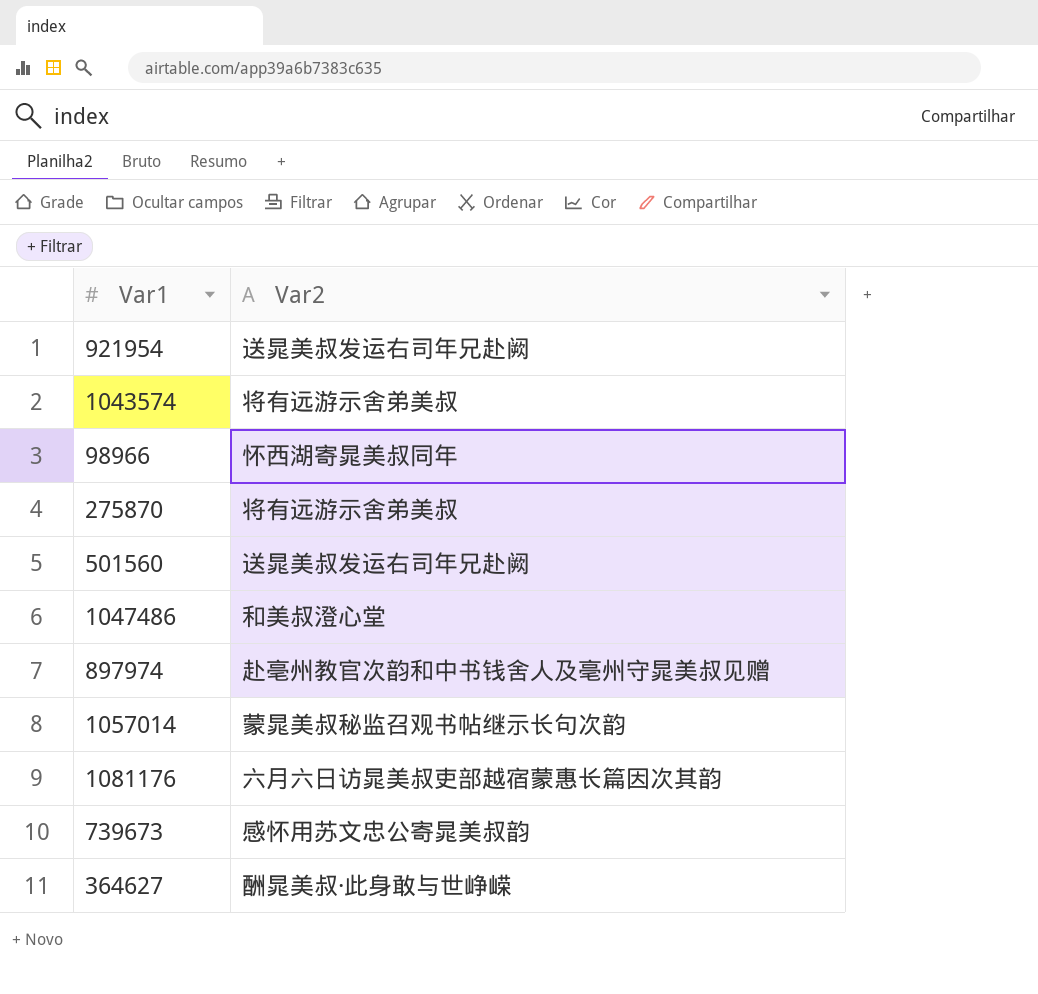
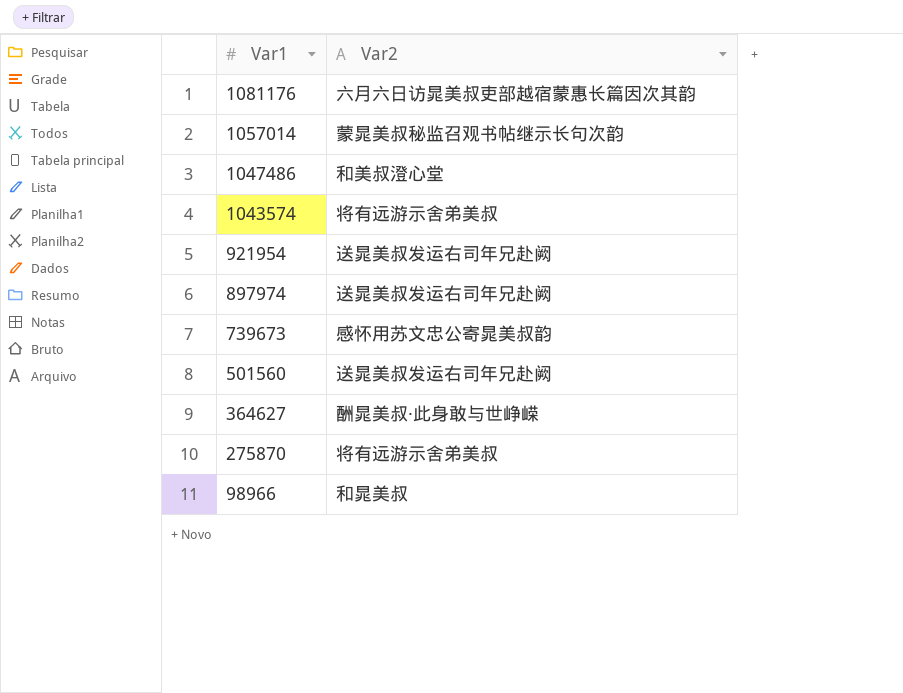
row order: none -> Var1 descending
897974 | Var2: 赴亳州教官次韵和中书钱舍人及亳州守晁美叔见赠 -> 送晁美叔发运右司年兄赴阙
98966 | Var2: 怀西湖寄晁美叔同年 -> 和晁美叔

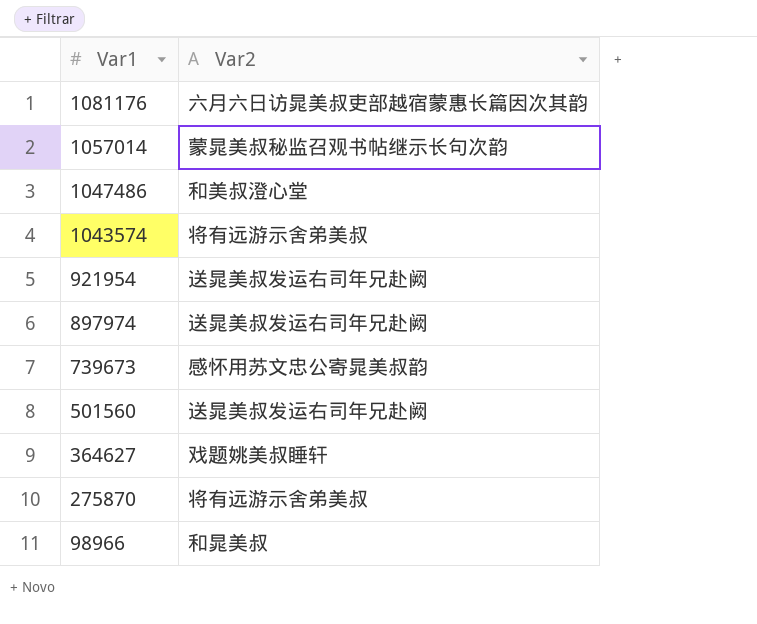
364627 | Var2: 酬晁美叔·此身敢与世峥嵘 -> 戏题姚美叔睡轩

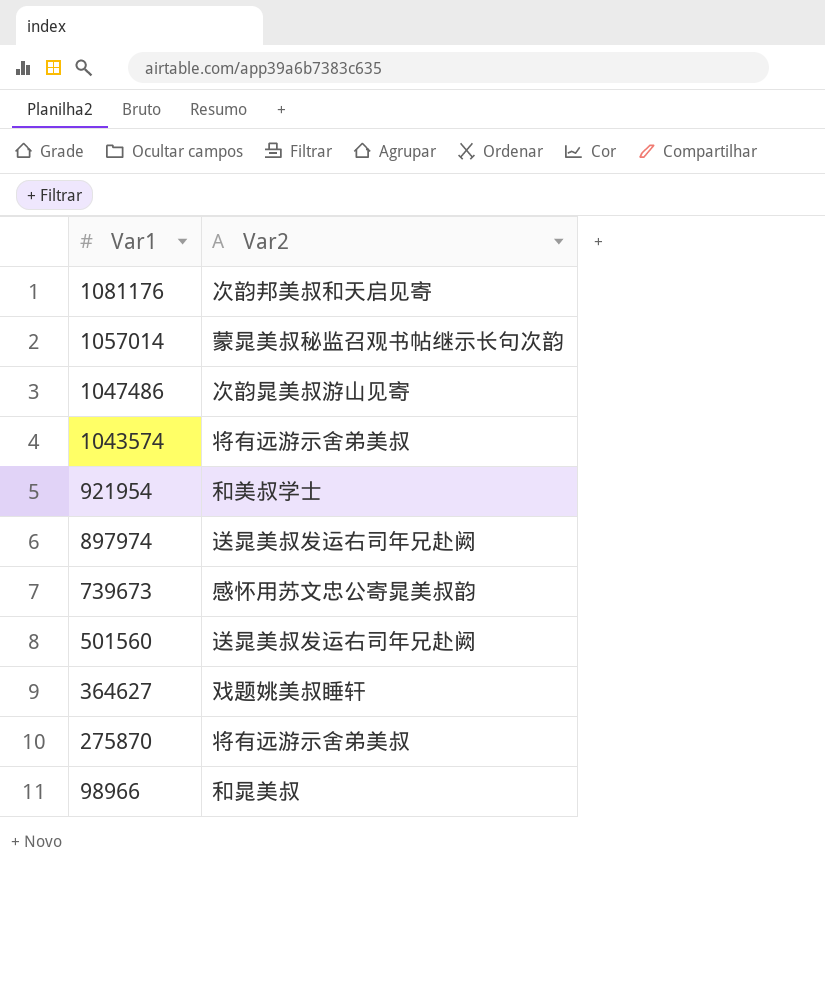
1081176 | Var2: 六月六日访晁美叔吏部越宿蒙惠长篇因次其韵 -> 次韵邦美叔和天启见寄
1047486 | Var2: 和美叔澄心堂 -> 次韵晁美叔游山见寄
921954 | Var2: 送晁美叔发运右司年兄赴阙 -> 和美叔学士

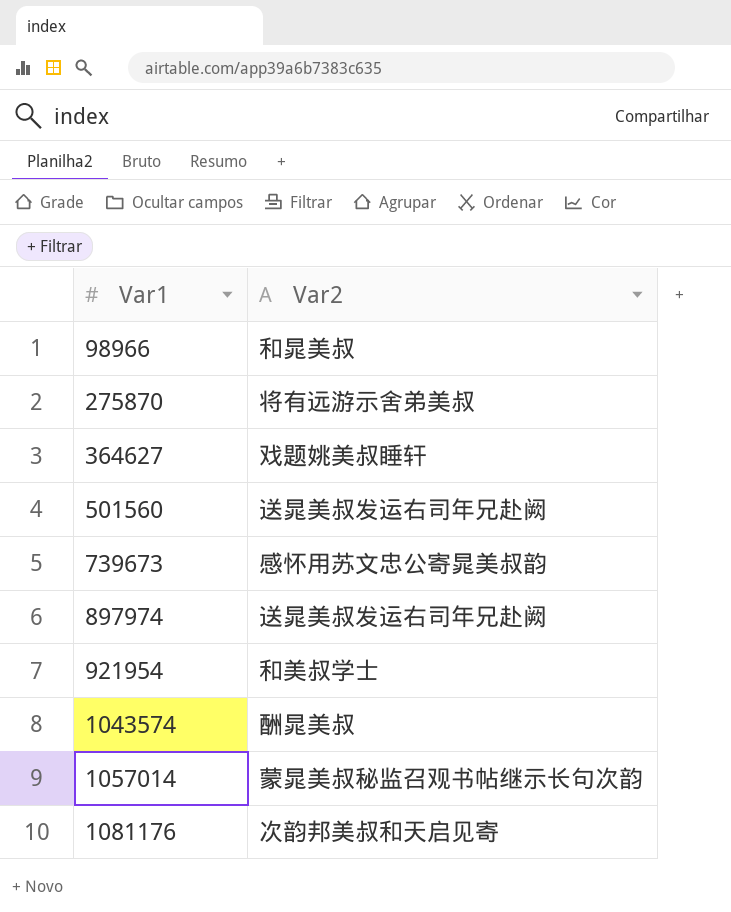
row order: Var1 descending -> Var1 ascending
row 1047486: 次韵晁美叔游山见寄 -> none
1043574 | Var2: 将有远游示舍弟美叔 -> 酬晁美叔

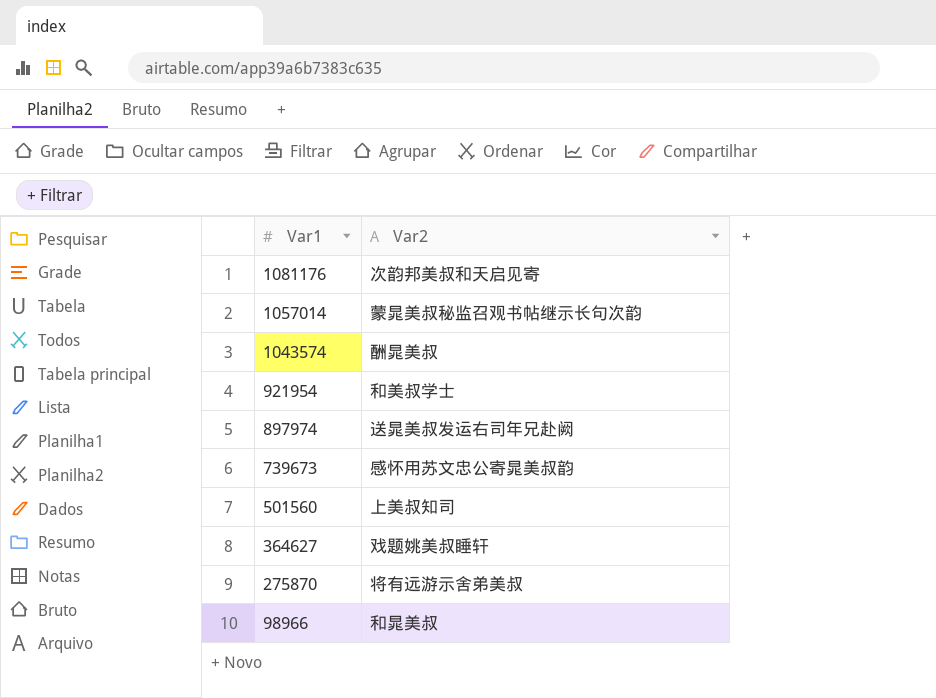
row order: Var1 ascending -> Var1 descending
501560 | Var2: 送晁美叔发运右司年兄赴阙 -> 上美叔知司

